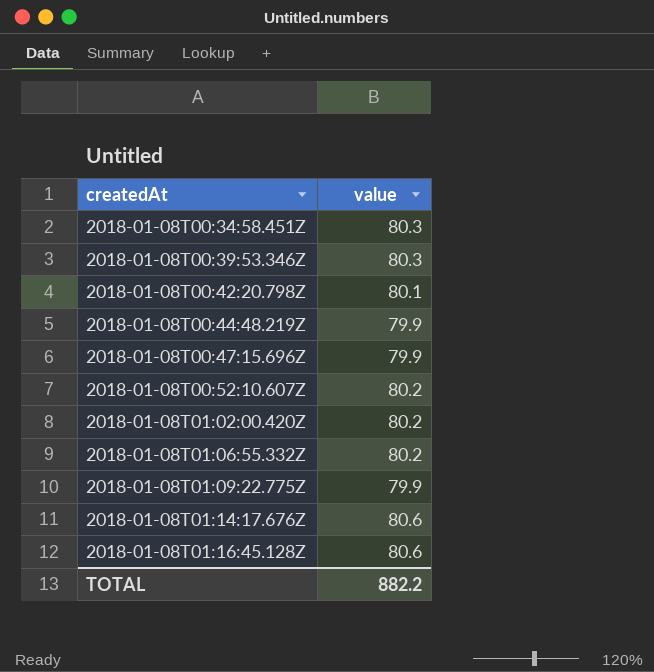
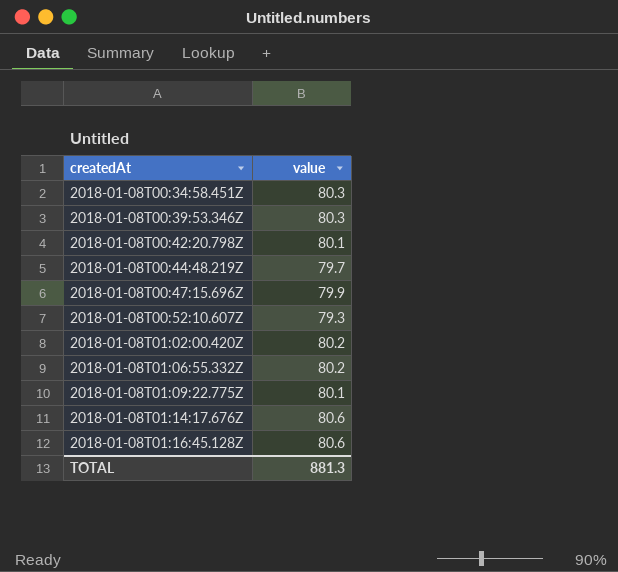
2018-01-08T00:44:48.219Z | value: 79.9 -> 79.7
2018-01-08T00:52:10.607Z | value: 80.2 -> 79.3
2018-01-08T01:09:22.775Z | value: 79.9 -> 80.1
TOTAL | value: 882.2 -> 881.3

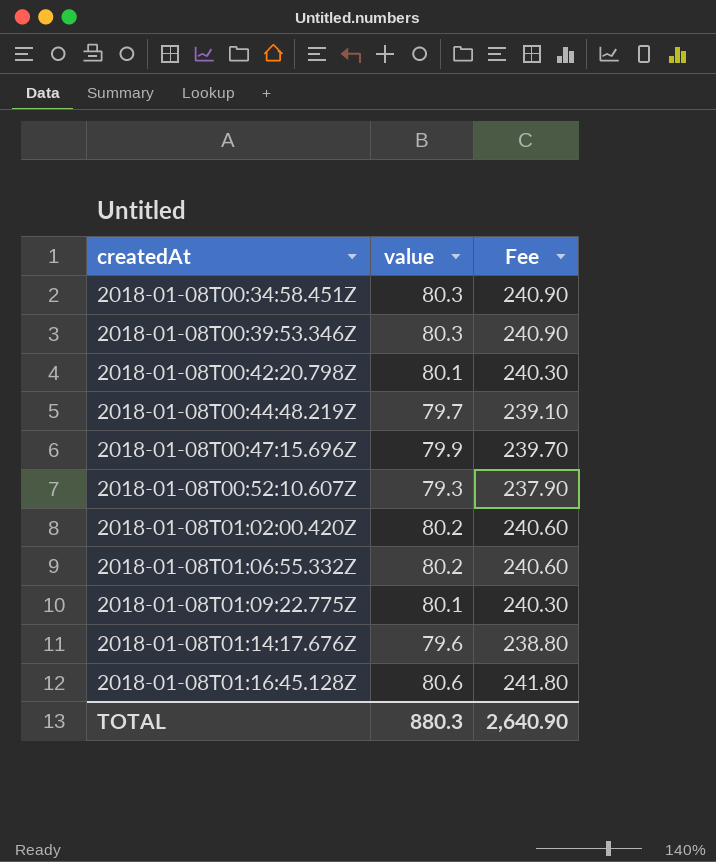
column Fee | formula: none -> [value] * 3
2018-01-08T01:14:17.676Z | value: 80.6 -> 79.6
TOTAL | value: 881.3 -> 880.3

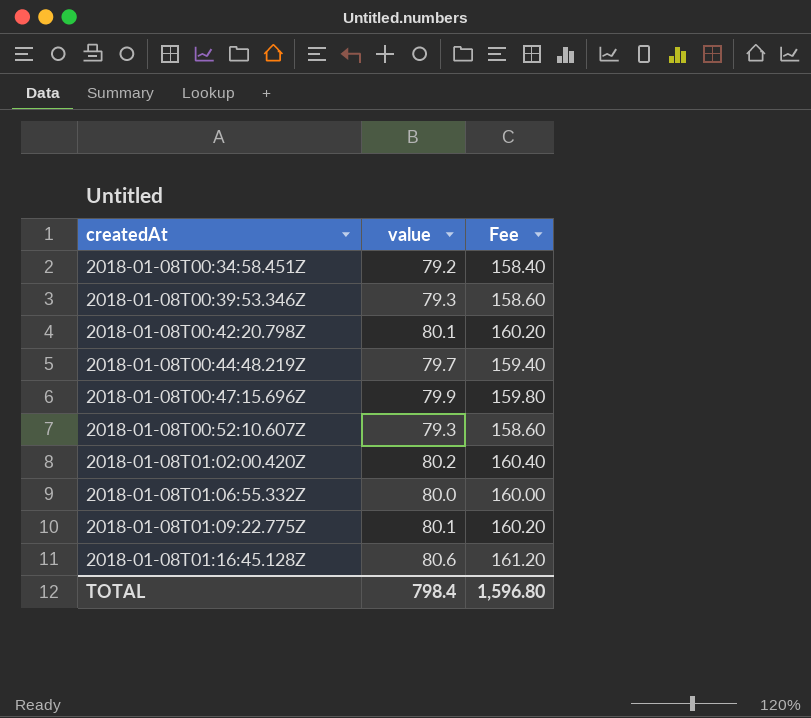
column Fee | formula: [value] * 3 -> [value] * 2
row 2018-01-08T01:14:17.676Z: 79.6 | 238.80 -> none
2018-01-08T00:34:58.451Z | value: 80.3 -> 79.2
2018-01-08T00:39:53.346Z | value: 80.3 -> 79.3
2018-01-08T01:06:55.332Z | value: 80.2 -> 80.0
TOTAL | value: 880.3 -> 798.4
TOTAL | Fee: 2,640.90 -> 1,596.80

